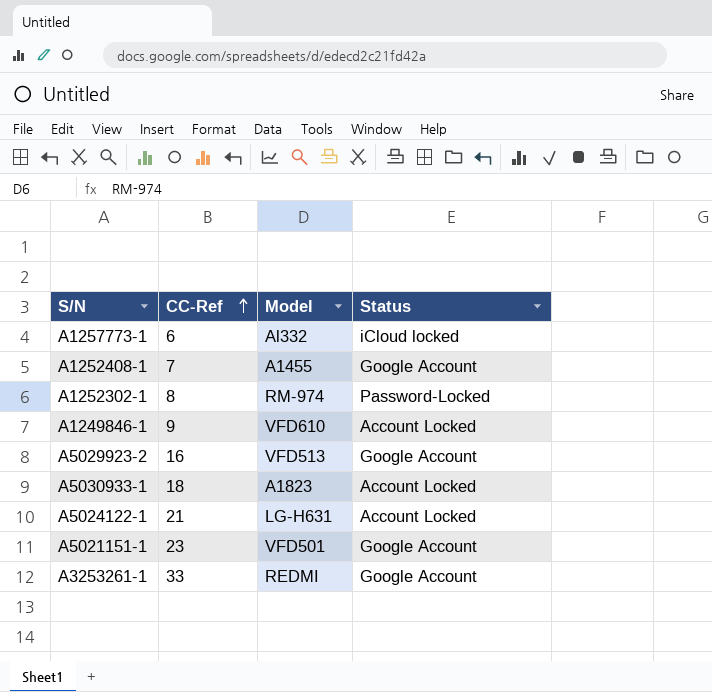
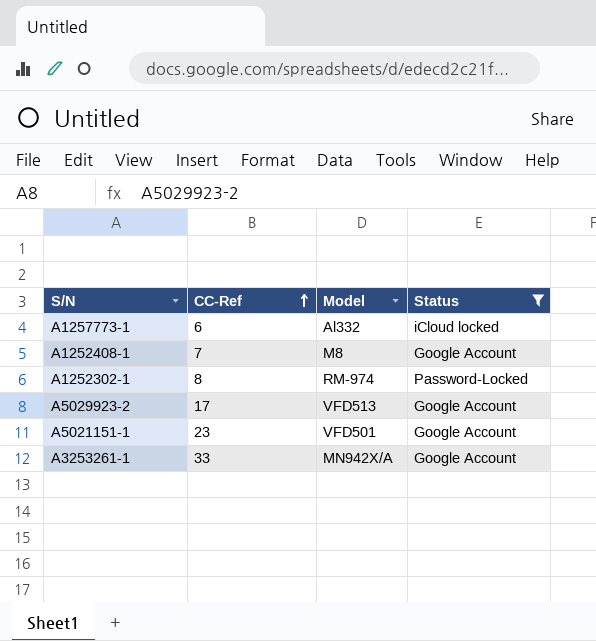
filter: none -> Status != Account Locked
A1252408-1 | Model: A1455 -> M8
A5029923-2 | CC-Ref: 16 -> 17
A3253261-1 | Model: REDMI -> MN942X/A

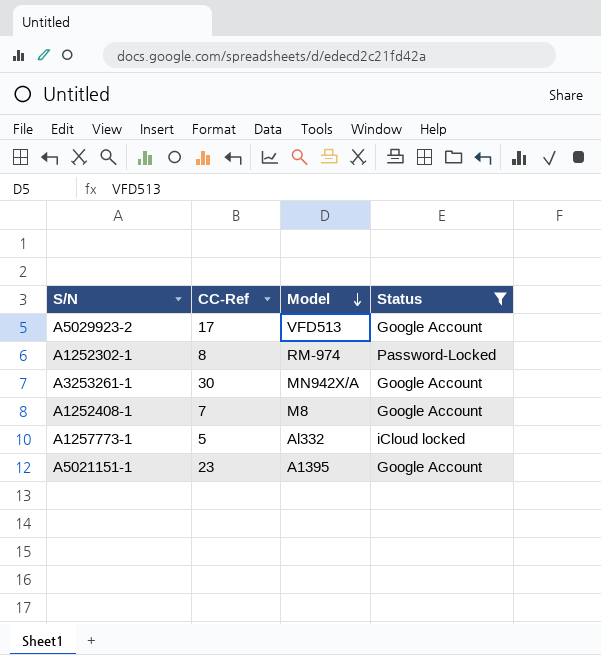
row order: CC-Ref ascending -> Model descending
A3253261-1 | CC-Ref: 33 -> 30
A1257773-1 | CC-Ref: 6 -> 5
A5021151-1 | Model: VFD501 -> A1395

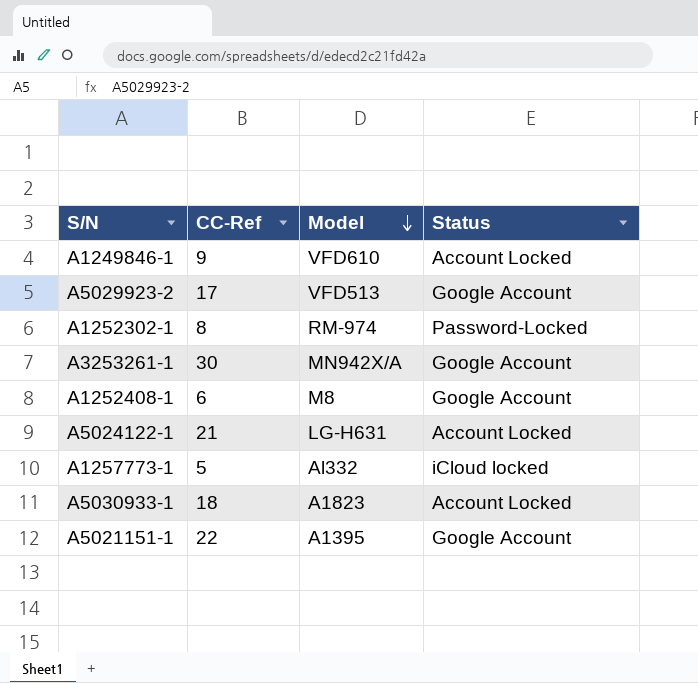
filter: Status != Account Locked -> none
A1252408-1 | CC-Ref: 7 -> 6
A5021151-1 | CC-Ref: 23 -> 22

